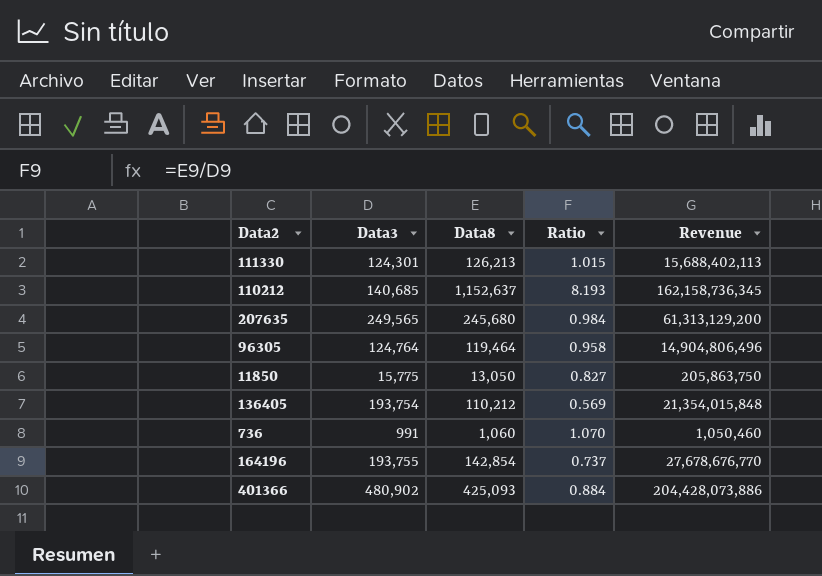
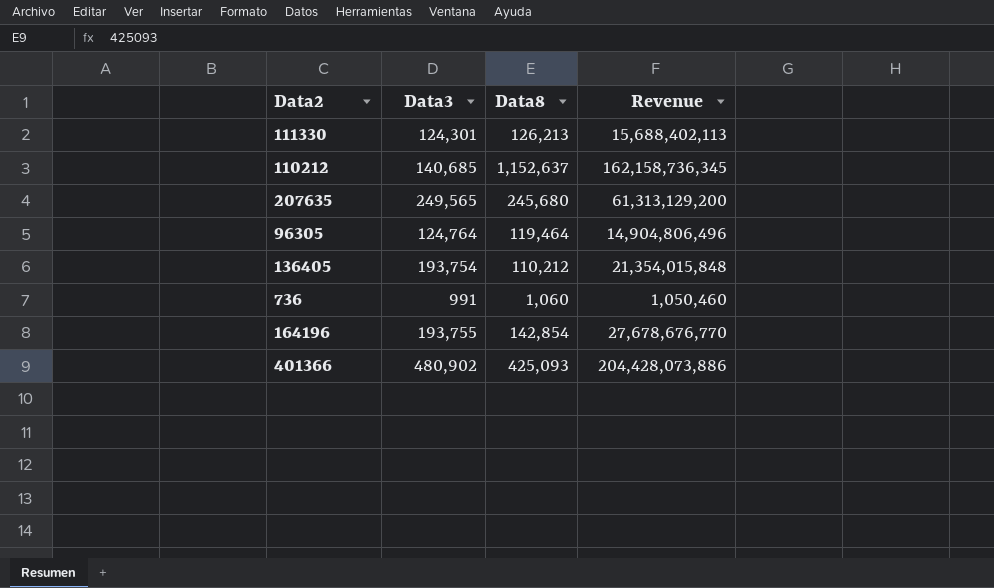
column Ratio | formula: [Data8] / [Data3] -> none
row 11850: 15,775 | 13,050 | 0.827 | 205,863,750 -> none

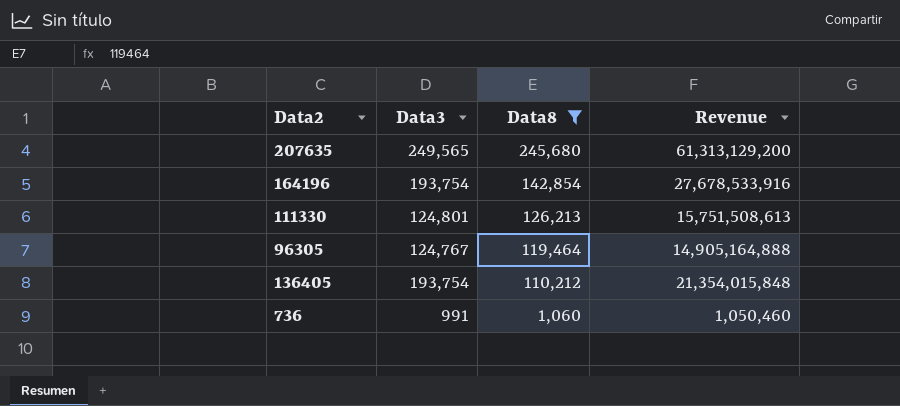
filter: none -> Data8 <= 245,680
row order: none -> Data8 descending
164196 | Data3: 193,755 -> 193,754
164196 | Revenue: 27,678,676,770 -> 27,678,533,916
111330 | Data3: 124,301 -> 124,801
111330 | Revenue: 15,688,402,113 -> 15,751,508,613
96305 | Data3: 124,764 -> 124,767
96305 | Revenue: 14,904,806,496 -> 14,905,164,888

